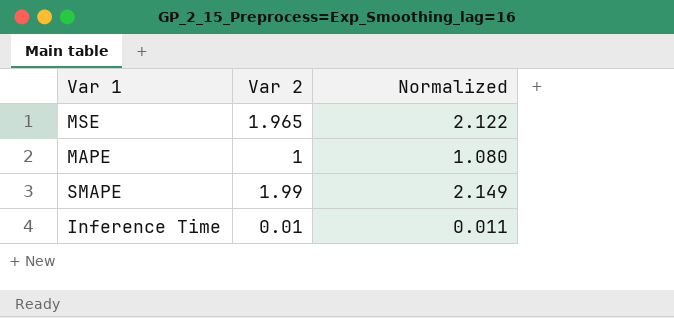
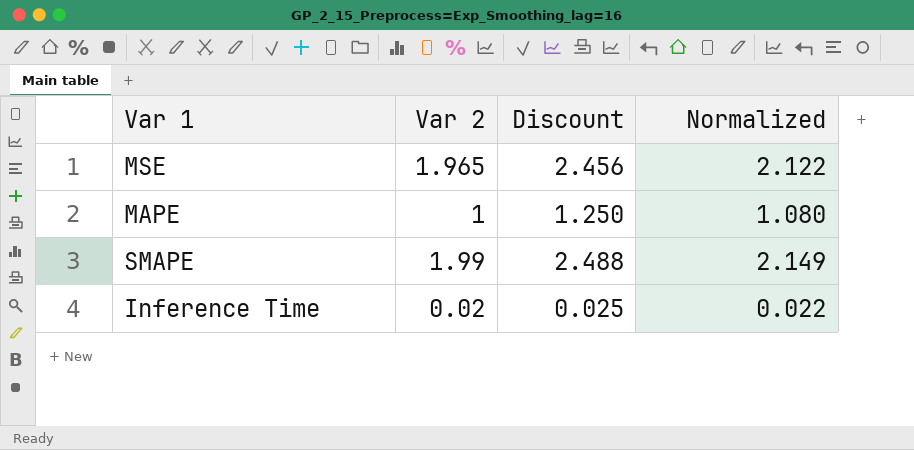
column Discount | formula: none -> [Var 2] * 1.25
Inference Time | Var 2: 0.01 -> 0.02
Inference Time | Normalized: 0.011 -> 0.022

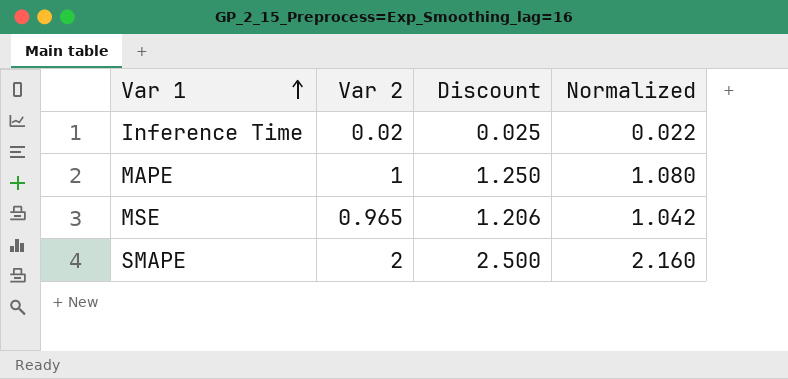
row order: none -> Var 1 ascending
MSE | Var 2: 1.965 -> 0.965
MSE | Discount: 2.456 -> 1.206
MSE | Normalized: 2.122 -> 1.042
SMAPE | Var 2: 1.99 -> 2
SMAPE | Discount: 2.488 -> 2.500
SMAPE | Normalized: 2.149 -> 2.160

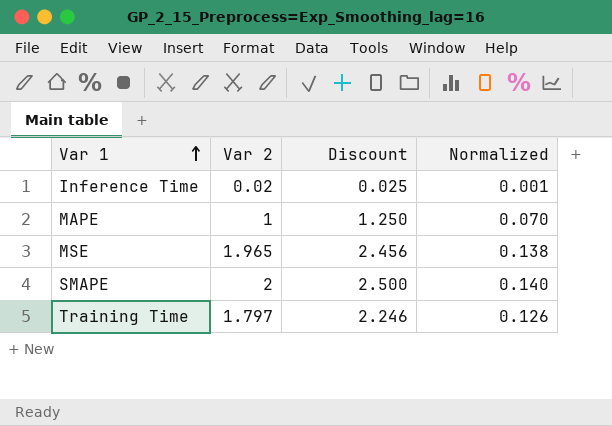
column Normalized | formula: [Var 2] * 1.08 -> [Var 2] * 0.07
MSE | Var 2: 0.965 -> 1.965
MSE | Discount: 1.206 -> 2.456
row Training Time: none -> 1.797 | 2.246 | 0.126

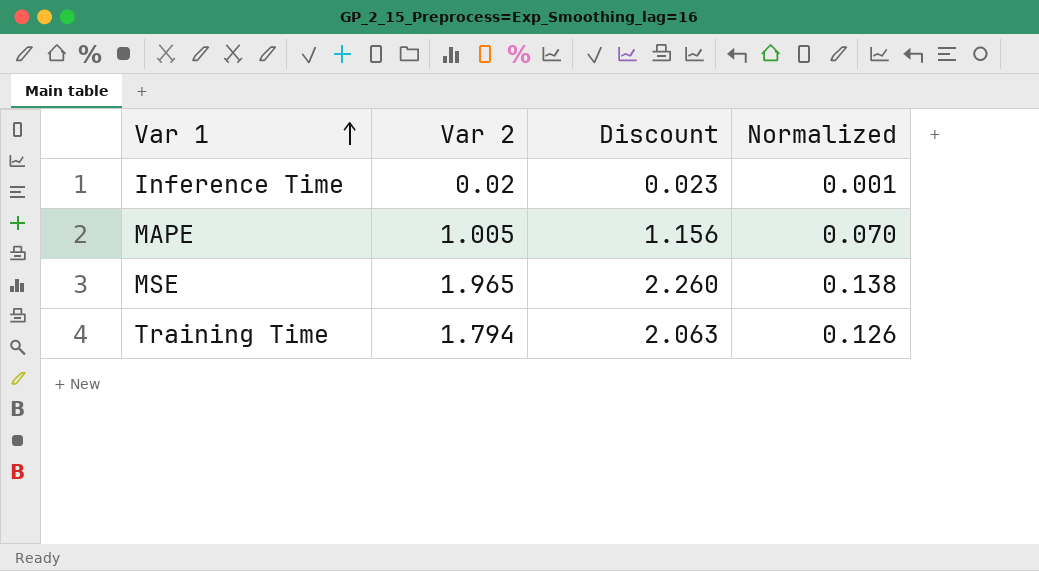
column Discount | formula: [Var 2] * 1.25 -> [Var 2] * 1.15
row SMAPE: 2 | 2.500 | 0.140 -> none
MAPE | Var 2: 1 -> 1.005
Training Time | Var 2: 1.797 -> 1.794

